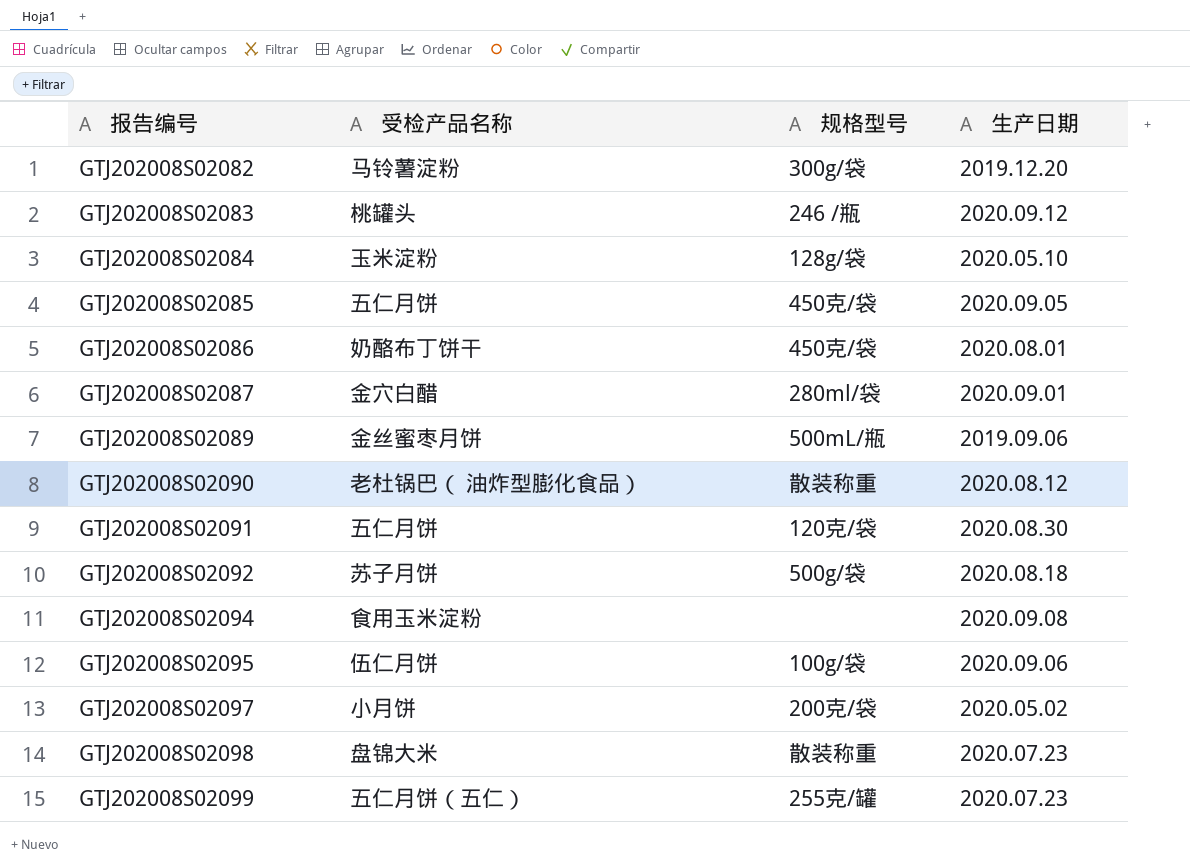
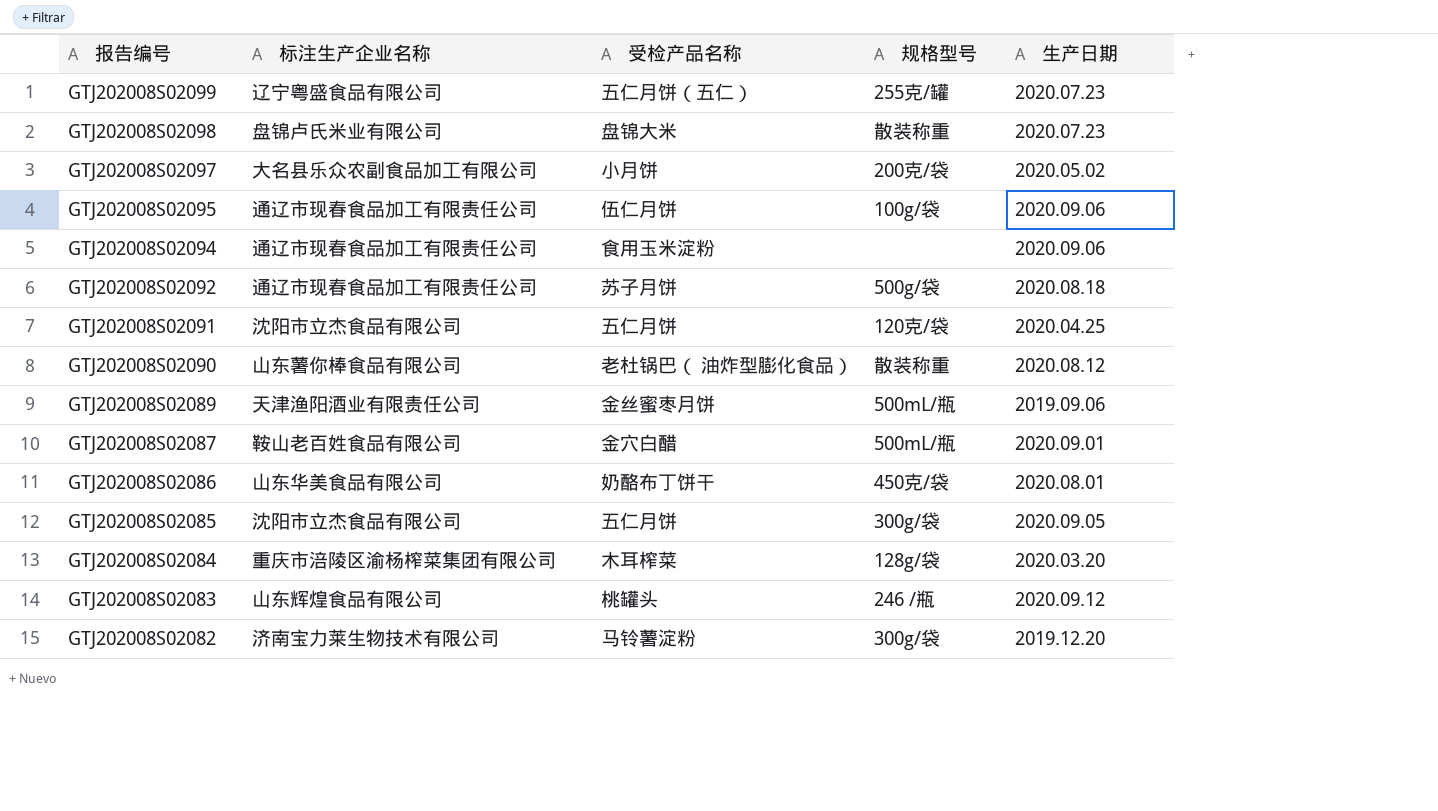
row order: 报告编号 ascending -> 报告编号 descending
column 标注生产企业名称 | position: none -> 2
GTJ202008S02094 | 生产日期: 2020.09.08 -> 2020.09.06
GTJ202008S02091 | 生产日期: 2020.08.30 -> 2020.04.25
GTJ202008S02087 | 规格型号: 280ml/袋 -> 500mL/瓶
GTJ202008S02085 | 规格型号: 450克/袋 -> 300g/袋
GTJ202008S02084 | 受检产品名称: 玉米淀粉 -> 木耳榨菜
GTJ202008S02084 | 生产日期: 2020.05.10 -> 2020.03.20

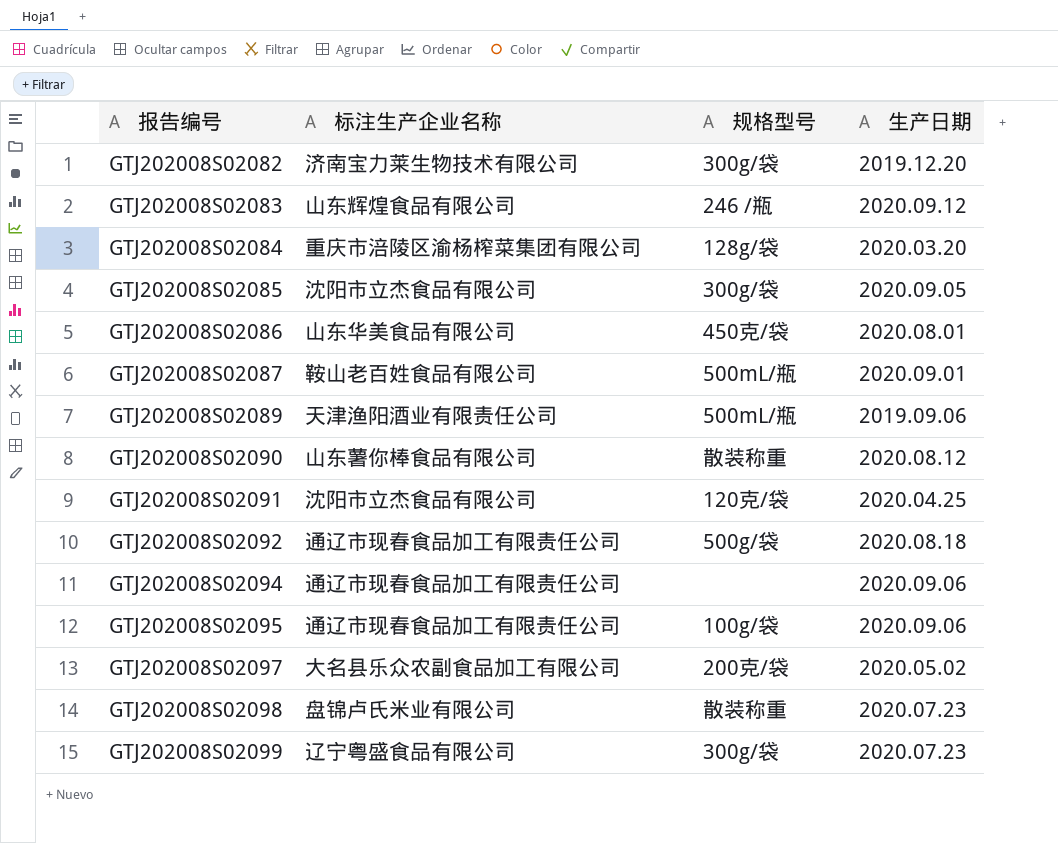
row order: 报告编号 descending -> 报告编号 ascending
column 受检产品名称 | position: 3 -> none
GTJ202008S02099 | 规格型号: 255克/罐 -> 300g/袋

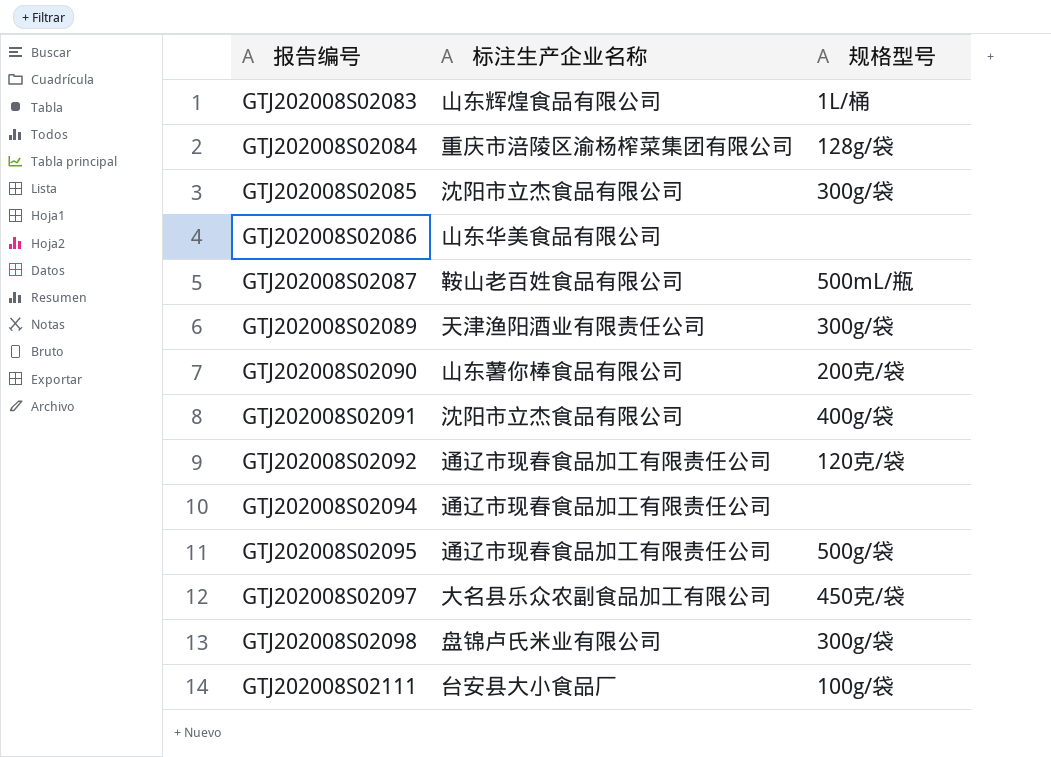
column 生产日期 | position: 4 -> none
row GTJ202008S02082: 济南宝力莱生物技术有限公司 | 300g/袋 | 2019.12.20 -> none
row GTJ202008S02099: 辽宁粤盛食品有限公司 | 300g/袋 | 2020.07.23 -> none
GTJ202008S02083 | 规格型号: 246 /瓶 -> 1L/桶
GTJ202008S02086 | 规格型号: 450克/袋 -> none
GTJ202008S02089 | 规格型号: 500mL/瓶 -> 300g/袋
GTJ202008S02090 | 规格型号: 散装称重 -> 200克/袋
GTJ202008S02091 | 规格型号: 120克/袋 -> 400g/袋
GTJ202008S02092 | 规格型号: 500g/袋 -> 120克/袋
GTJ202008S02095 | 规格型号: 100g/袋 -> 500g/袋
GTJ202008S02097 | 规格型号: 200克/袋 -> 450克/袋
GTJ202008S02098 | 规格型号: 散装称重 -> 300g/袋
row GTJ202008S02111: none -> 台安县大小食品厂 | 100g/袋

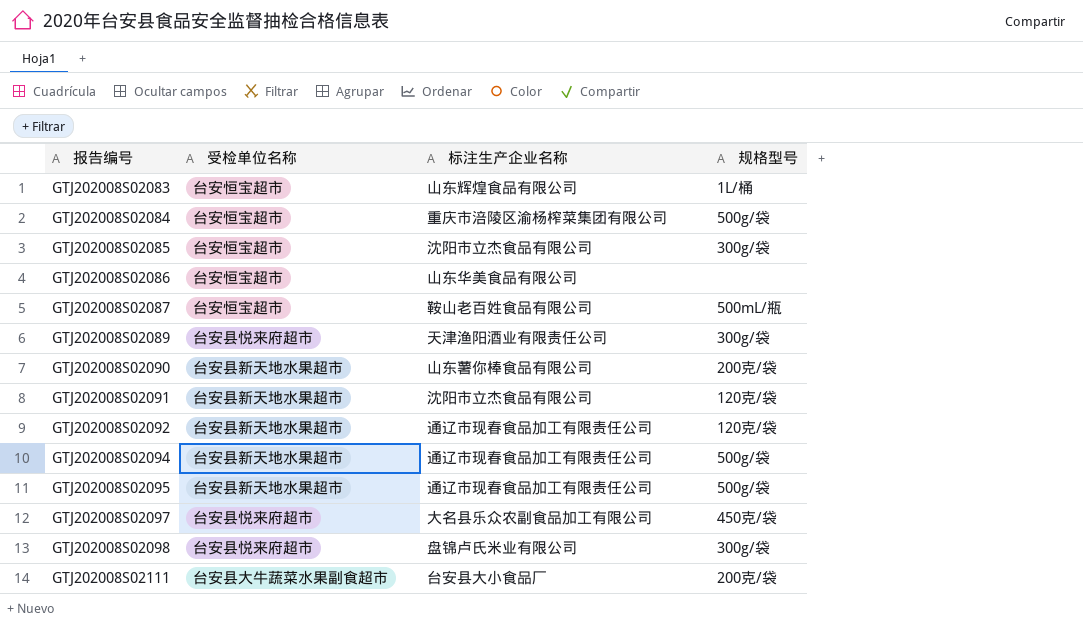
column 受检单位名称 | position: none -> 2
GTJ202008S02084 | 规格型号: 128g/袋 -> 500g/袋
GTJ202008S02091 | 规格型号: 400g/袋 -> 120克/袋
GTJ202008S02094 | 规格型号: none -> 500g/袋
GTJ202008S02111 | 规格型号: 100g/袋 -> 200克/袋

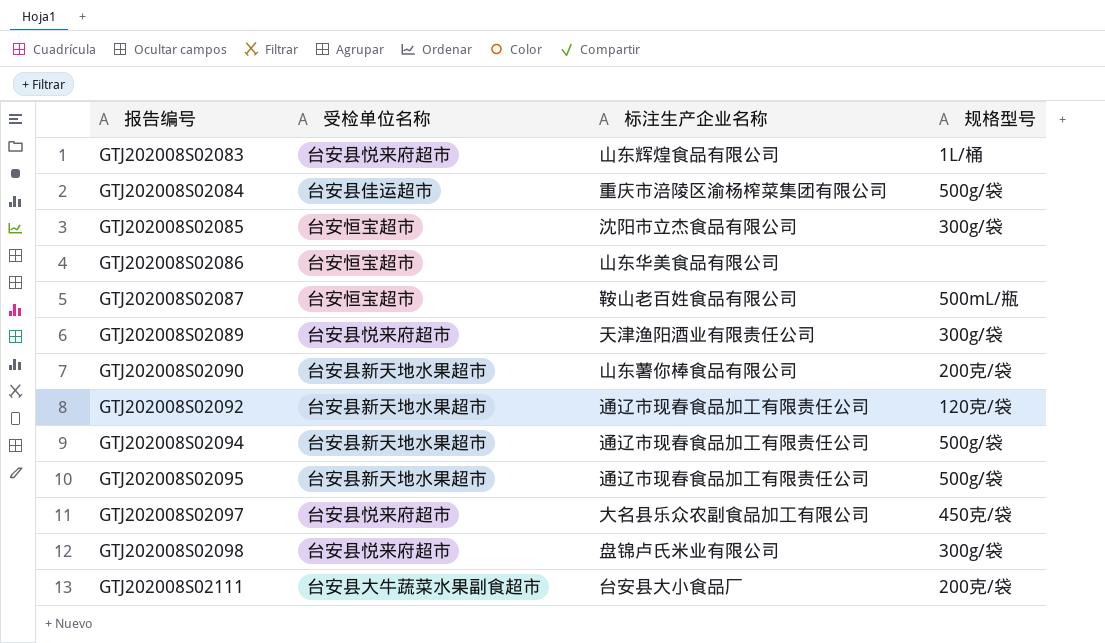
row GTJ202008S02091: 台安县新天地水果超市 | 沈阳市立杰食品有限公司 | 120克/袋 -> none
GTJ202008S02083 | 受检单位名称: 台安恒宝超市 -> 台安县悦来府超市
GTJ202008S02084 | 受检单位名称: 台安恒宝超市 -> 台安县佳运超市

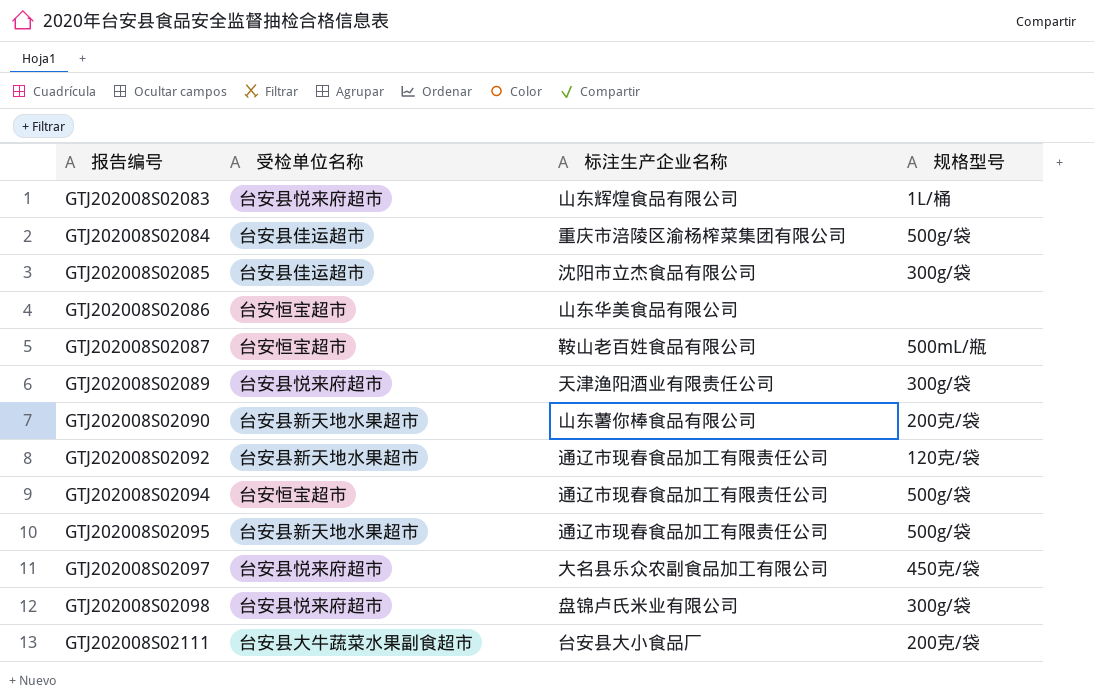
GTJ202008S02085 | 受检单位名称: 台安恒宝超市 -> 台安县佳运超市
GTJ202008S02094 | 受检单位名称: 台安县新天地水果超市 -> 台安恒宝超市

